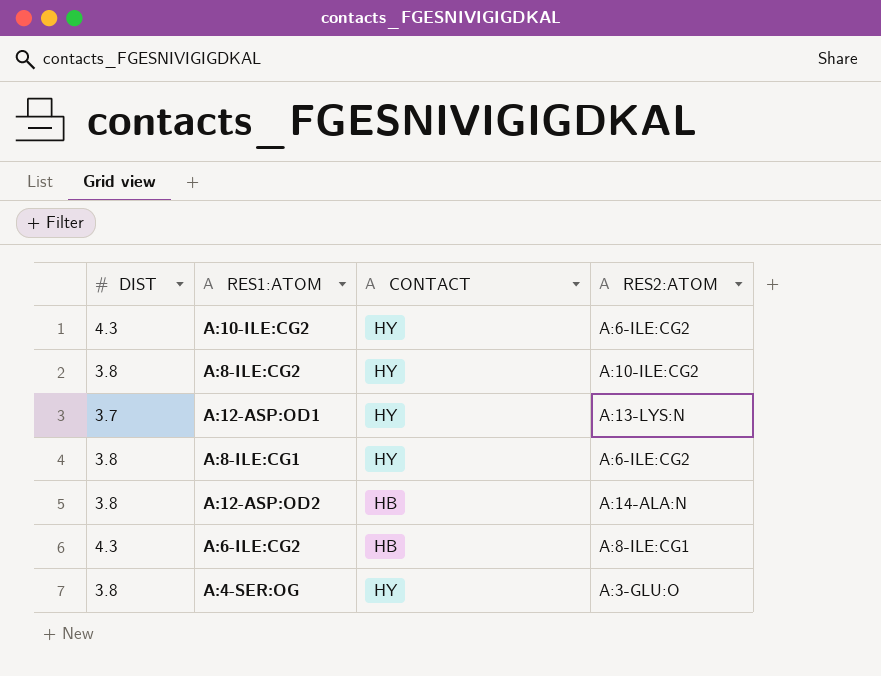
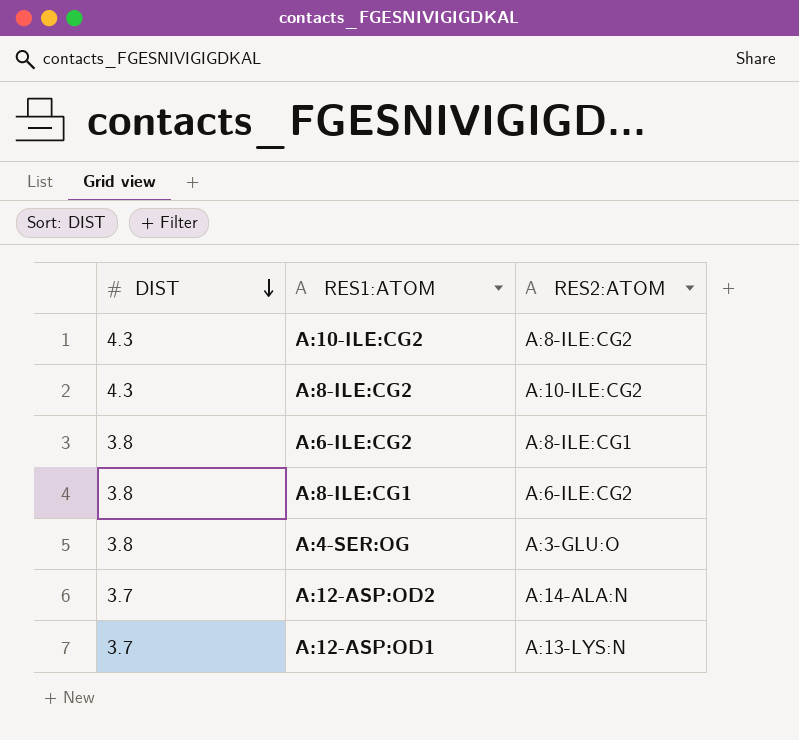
row order: none -> DIST descending
column CONTACT | position: 3 -> none
A:10-ILE:CG2 | RES2:ATOM: A:6-ILE:CG2 -> A:8-ILE:CG2
A:8-ILE:CG2 | DIST: 3.8 -> 4.3
A:6-ILE:CG2 | DIST: 4.3 -> 3.8
A:12-ASP:OD2 | DIST: 3.8 -> 3.7

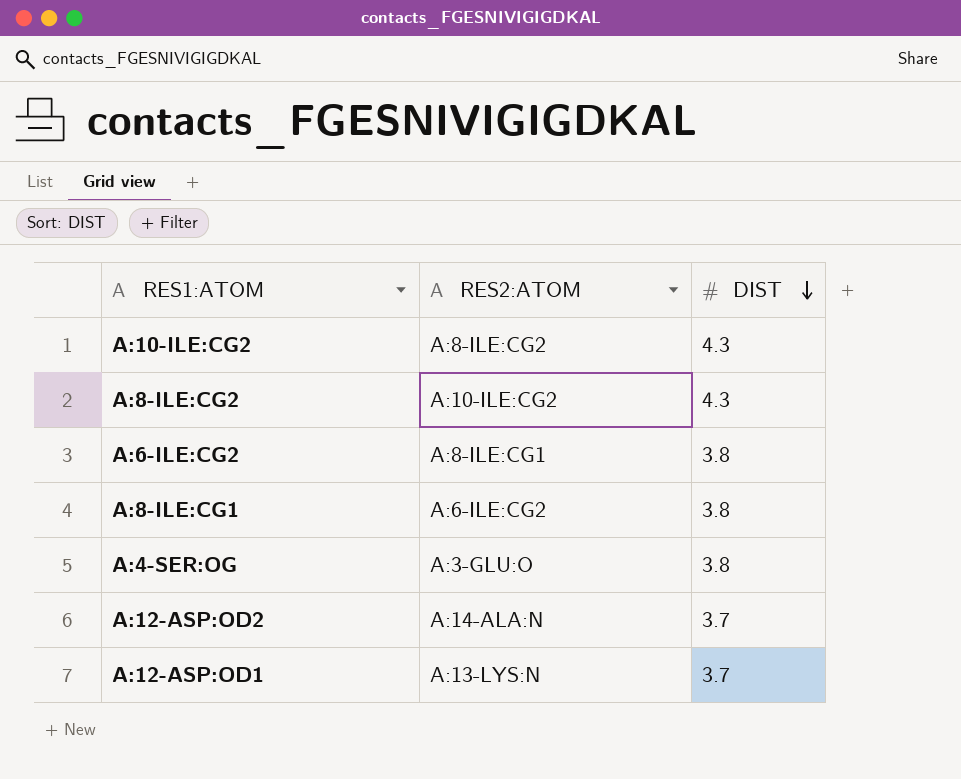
column DIST | position: 1 -> 3

